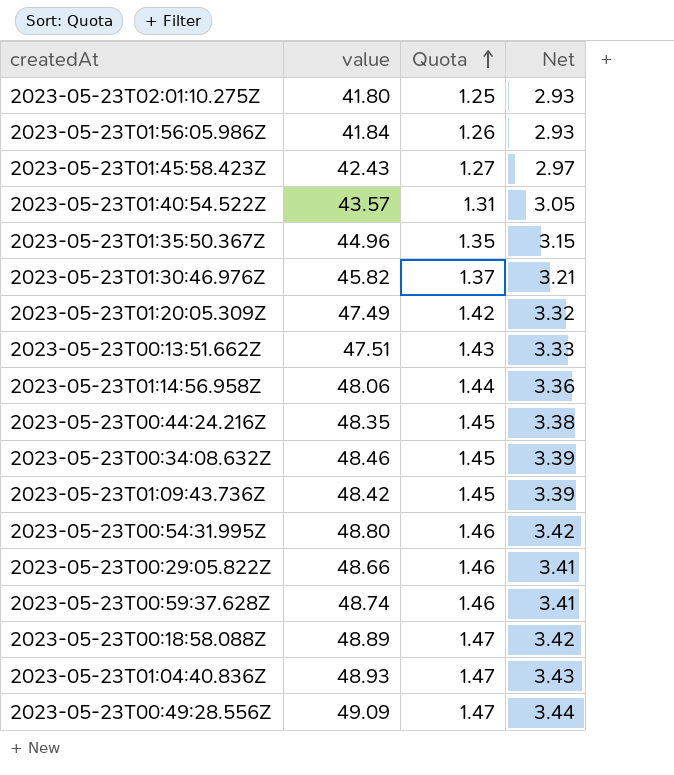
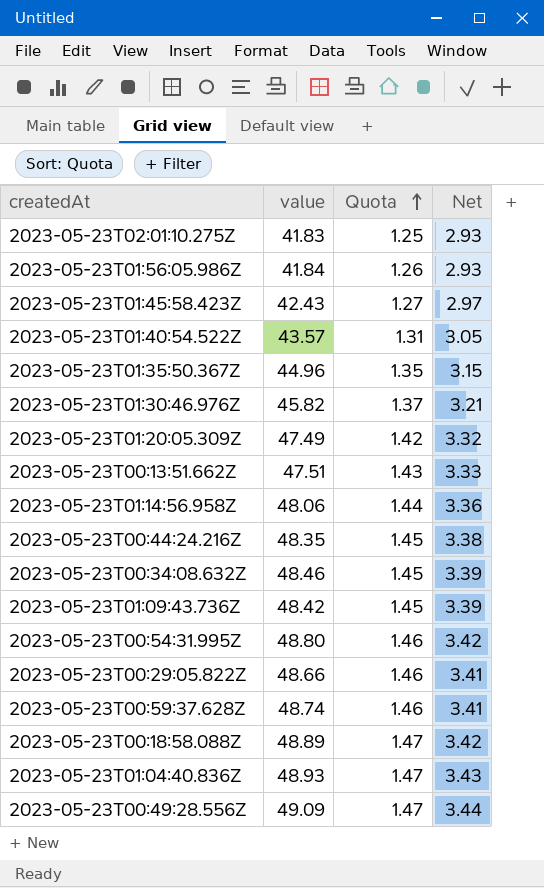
2023-05-23T02:01:10.275Z | value: 41.80 -> 41.83

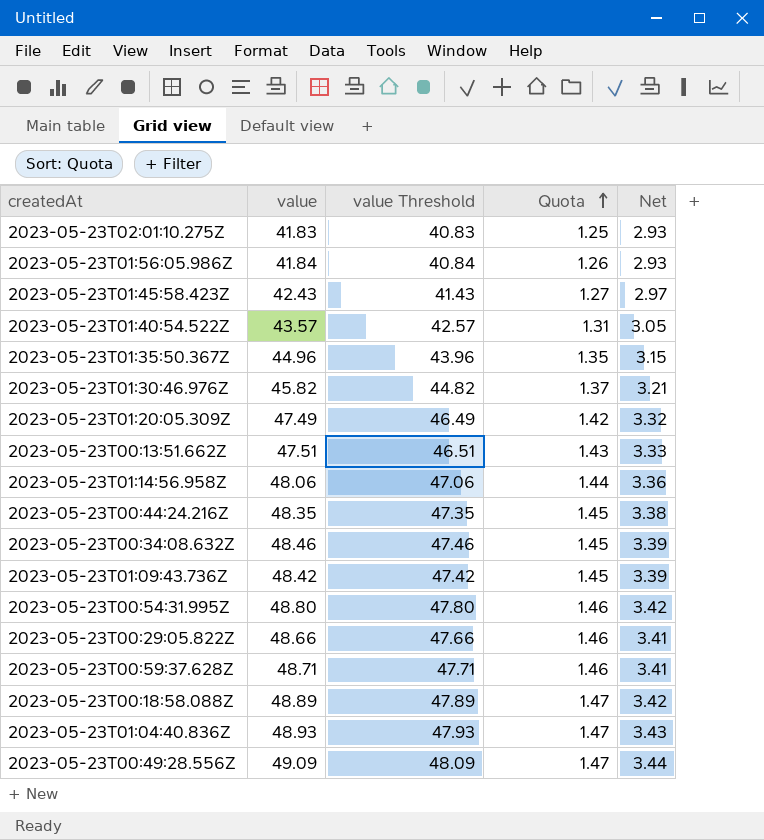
column value Threshold | formula: none -> [value] - 1
2023-05-23T00:59:37.628Z | value: 48.74 -> 48.71

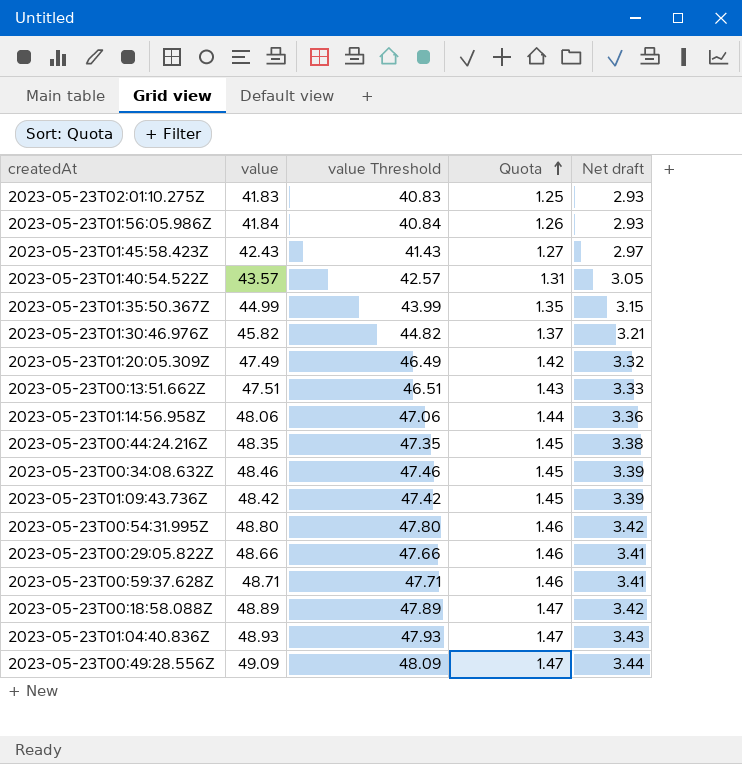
column name: Net -> Net draft
2023-05-23T01:35:50.367Z | value: 44.96 -> 44.99
2023-05-23T01:35:50.367Z | value Threshold: 43.96 -> 43.99

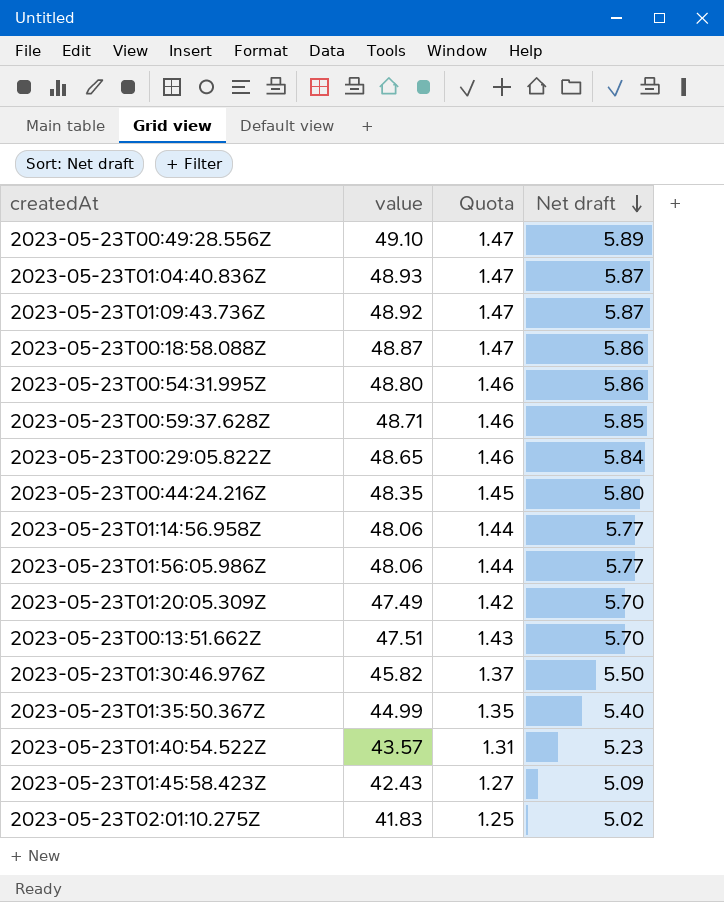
row order: Quota ascending -> Net draft descending
column value Threshold | formula: [value] - 1 -> none
column Net draft | formula: [value] * 0.07 -> [value] * 0.12
row 2023-05-23T00:34:08.632Z: 48.46 | 47.46 | 1.45 | 3.39 -> none
2023-05-23T00:49:28.556Z | value: 49.09 -> 49.10
2023-05-23T01:09:43.736Z | value: 48.42 -> 48.92
2023-05-23T01:09:43.736Z | Quota: 1.45 -> 1.47
2023-05-23T00:18:58.088Z | value: 48.89 -> 48.87
2023-05-23T00:29:05.822Z | value: 48.66 -> 48.65
2023-05-23T01:56:05.986Z | value: 41.84 -> 48.06
2023-05-23T01:56:05.986Z | Quota: 1.26 -> 1.44

